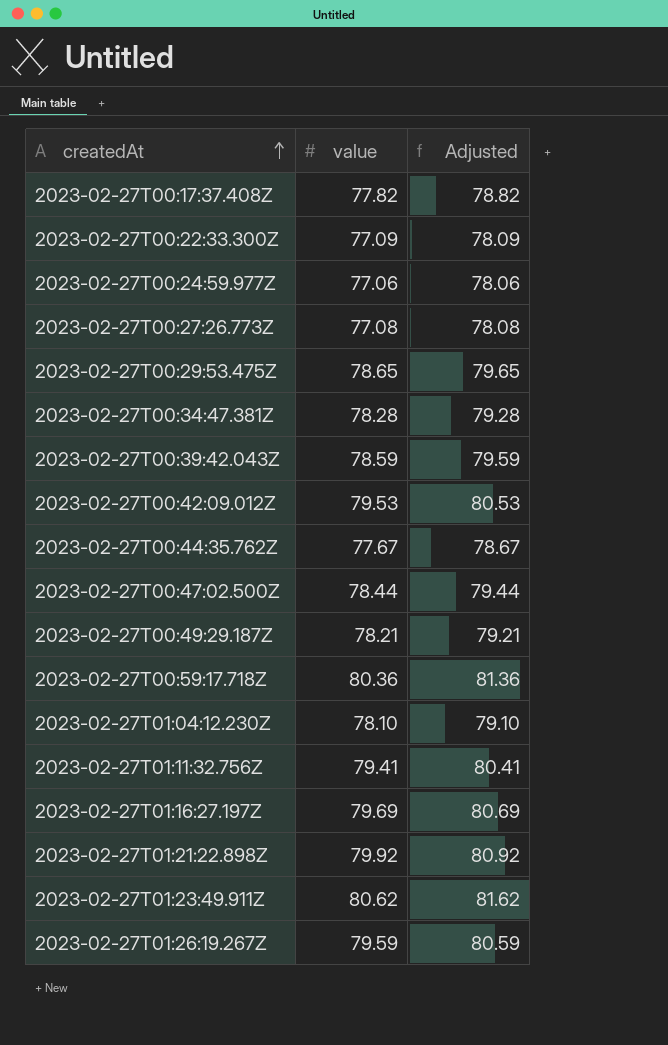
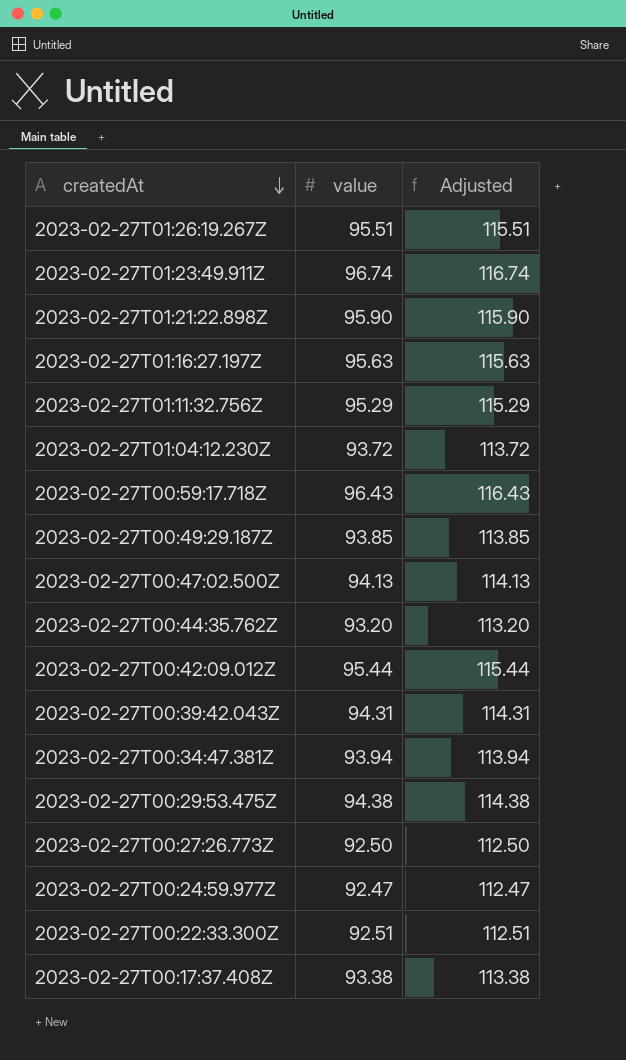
row order: createdAt ascending -> createdAt descending
column Adjusted | formula: [value] + 1 -> [value] + 20
2023-02-27T01:26:19.267Z | value: 79.59 -> 95.51
2023-02-27T01:23:49.911Z | value: 80.62 -> 96.74
2023-02-27T01:21:22.898Z | value: 79.92 -> 95.90
2023-02-27T01:16:27.197Z | value: 79.69 -> 95.63
2023-02-27T01:11:32.756Z | value: 79.41 -> 95.29
2023-02-27T01:04:12.230Z | value: 78.10 -> 93.72
2023-02-27T00:59:17.718Z | value: 80.36 -> 96.43
2023-02-27T00:49:29.187Z | value: 78.21 -> 93.85
2023-02-27T00:47:02.500Z | value: 78.44 -> 94.13
2023-02-27T00:44:35.762Z | value: 77.67 -> 93.20
2023-02-27T00:42:09.012Z | value: 79.53 -> 95.44
2023-02-27T00:39:42.043Z | value: 78.59 -> 94.31
2023-02-27T00:34:47.381Z | value: 78.28 -> 93.94
2023-02-27T00:29:53.475Z | value: 78.65 -> 94.38
2023-02-27T00:27:26.773Z | value: 77.08 -> 92.50
2023-02-27T00:24:59.977Z | value: 77.06 -> 92.47
2023-02-27T00:22:33.300Z | value: 77.09 -> 92.51
2023-02-27T00:17:37.408Z | value: 77.82 -> 93.38

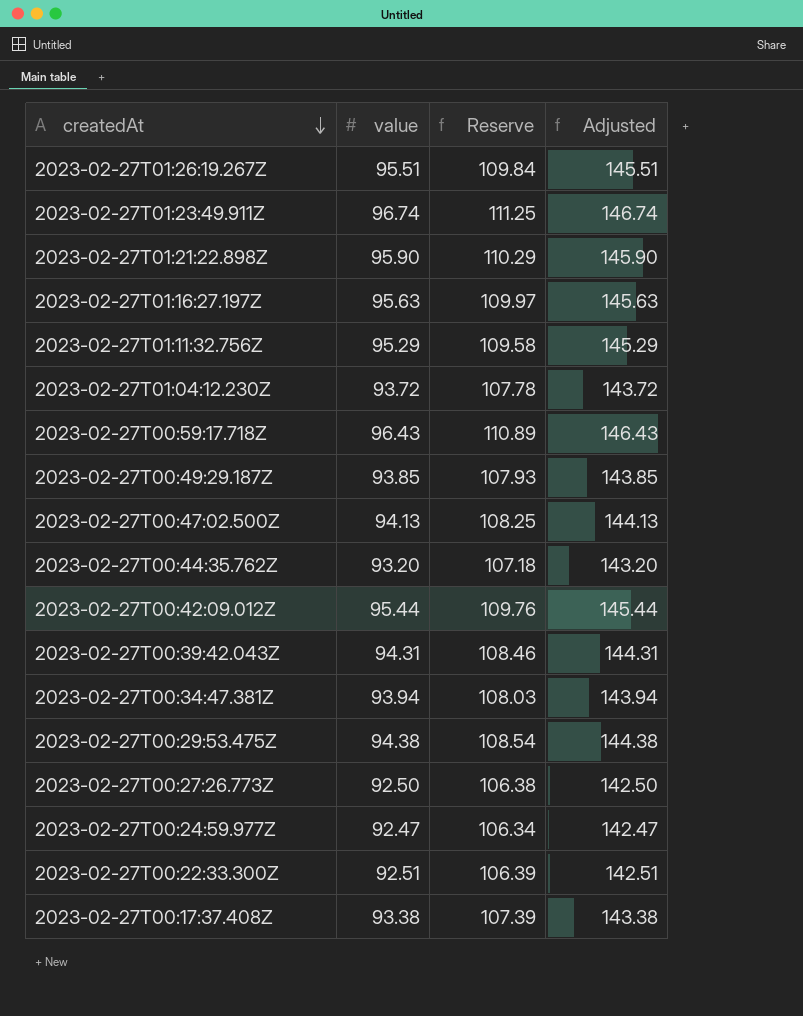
column Reserve | formula: none -> [value] * 1.15
column Adjusted | formula: [value] + 20 -> [value] + 50

